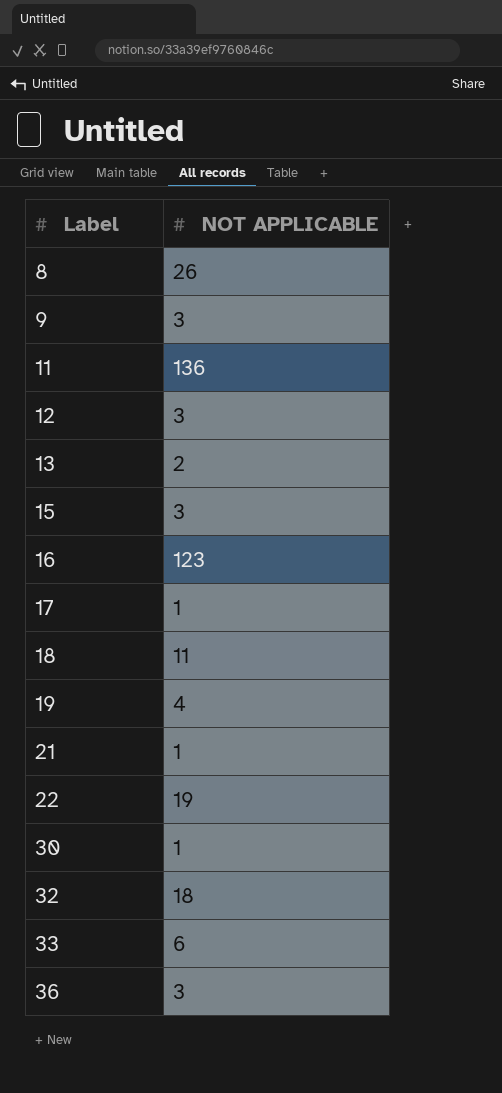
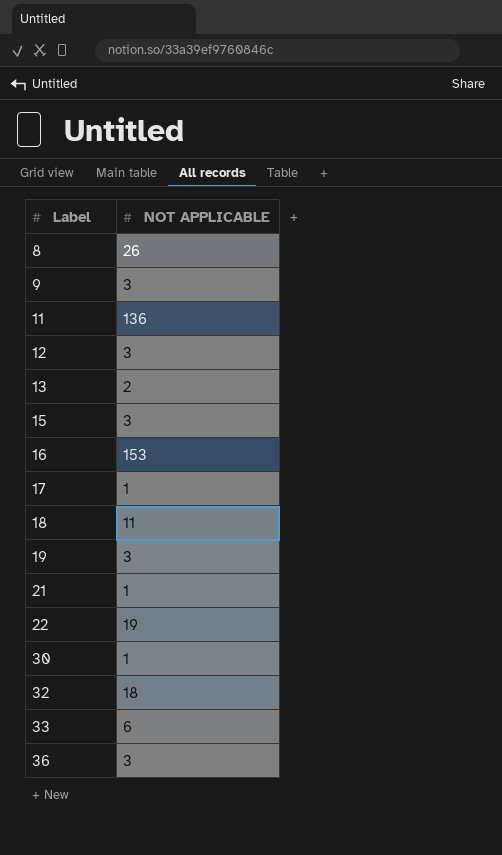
16 | NOT APPLICABLE: 123 -> 153
19 | NOT APPLICABLE: 4 -> 3

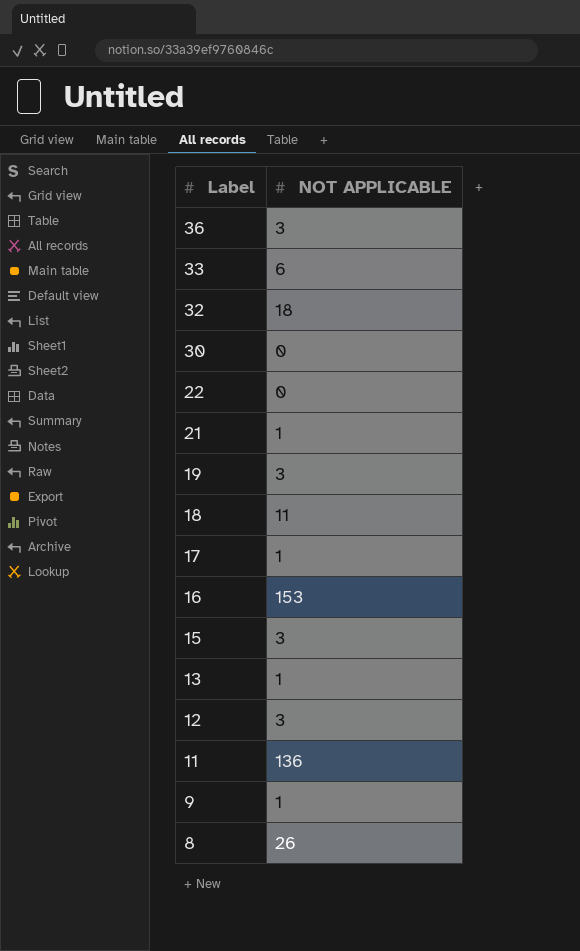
row order: Label ascending -> Label descending
30 | NOT APPLICABLE: 1 -> 0
22 | NOT APPLICABLE: 19 -> 0
13 | NOT APPLICABLE: 2 -> 1
9 | NOT APPLICABLE: 3 -> 1

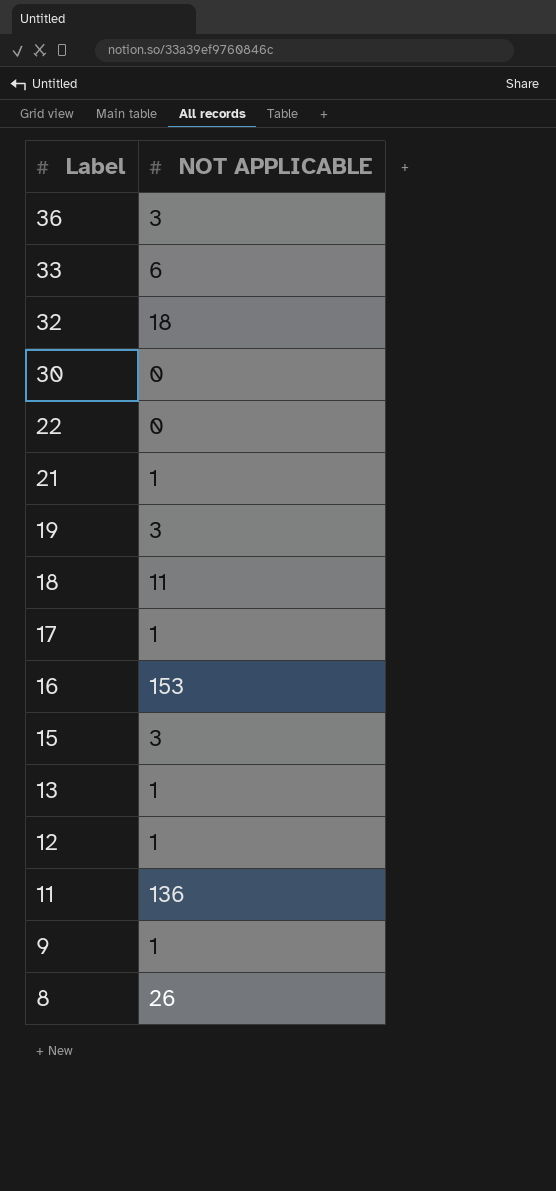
12 | NOT APPLICABLE: 3 -> 1

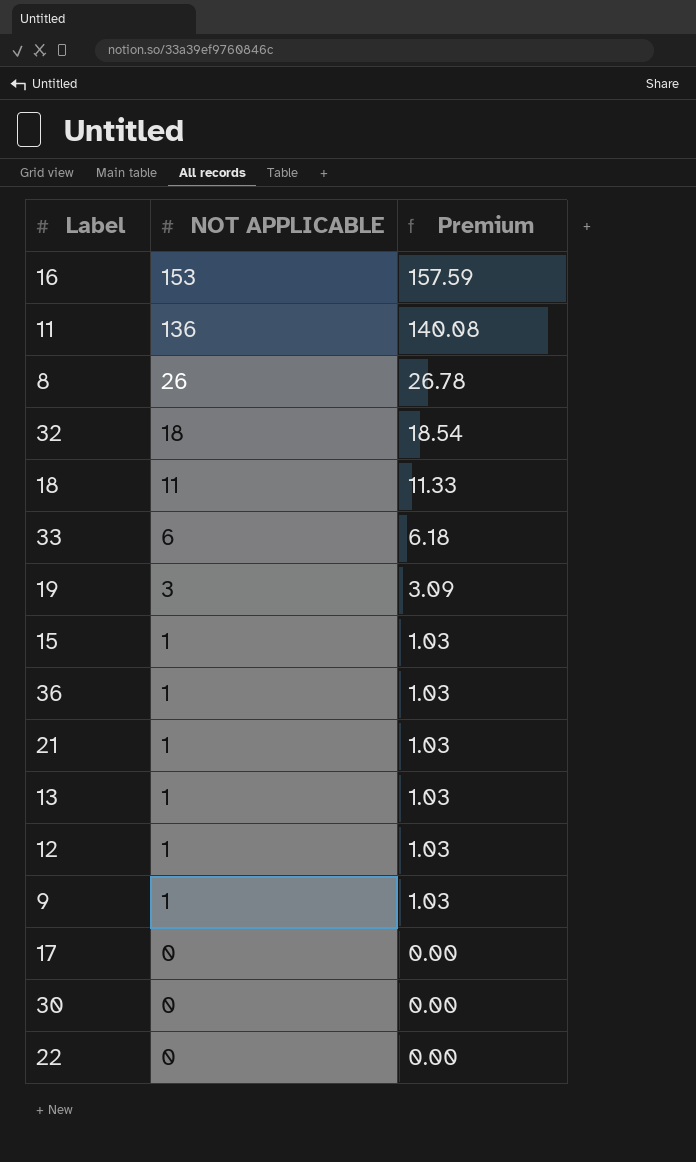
row order: Label descending -> NOT APPLICABLE descending
column Premium | formula: none -> [NOT APPLICABLE] * 1.03
15 | NOT APPLICABLE: 3 -> 1
36 | NOT APPLICABLE: 3 -> 1
17 | NOT APPLICABLE: 1 -> 0

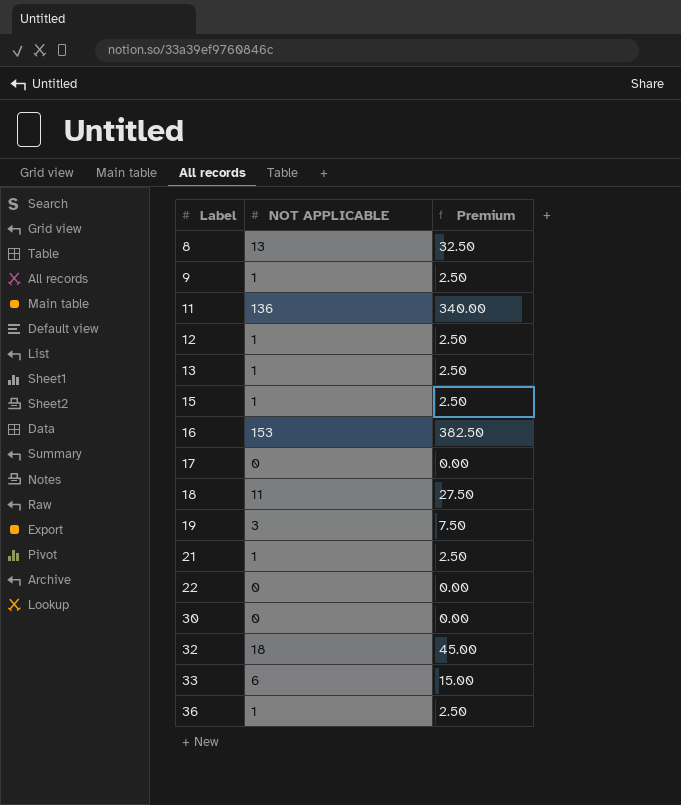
row order: NOT APPLICABLE descending -> Label ascending
column Premium | formula: [NOT APPLICABLE] * 1.03 -> [NOT APPLICABLE] * 2.5
8 | NOT APPLICABLE: 26 -> 13

